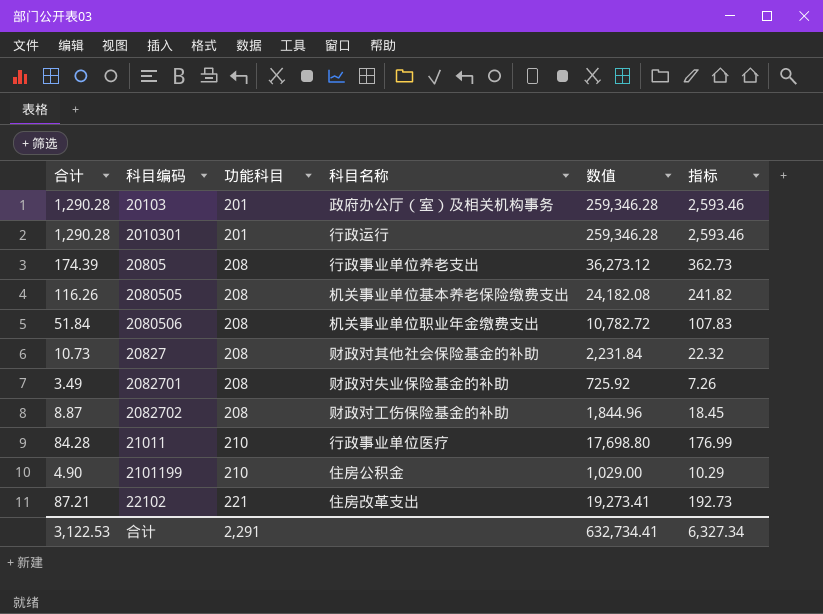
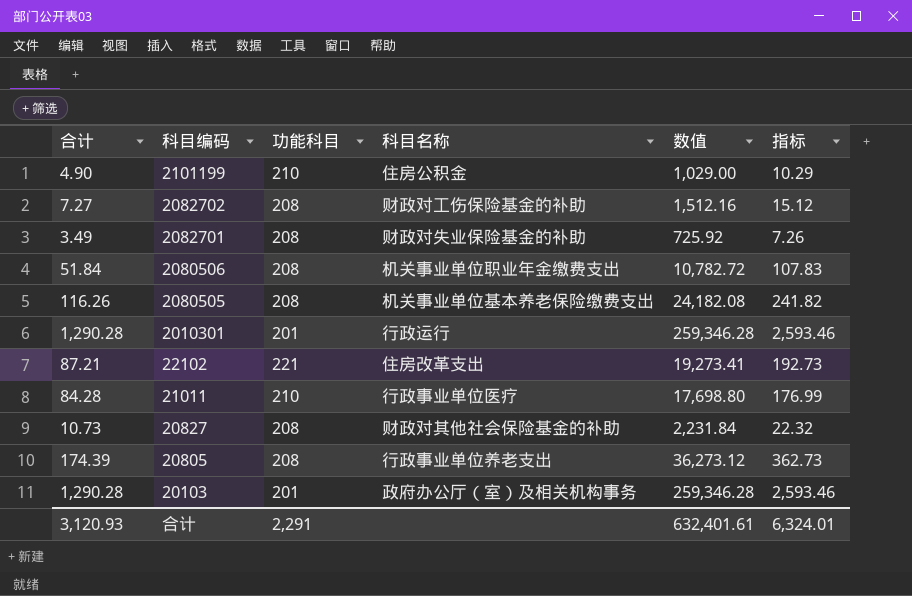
row order: 功能科目 ascending -> 科目编码 descending
2082702 | 合计: 8.87 -> 7.27
2082702 | 数值: 1,844.96 -> 1,512.16
2082702 | 指标: 18.45 -> 15.12
合计 | 合计: 3,122.53 -> 3,120.93
合计 | 数值: 632,734.41 -> 632,401.61
合计 | 指标: 6,327.34 -> 6,324.01

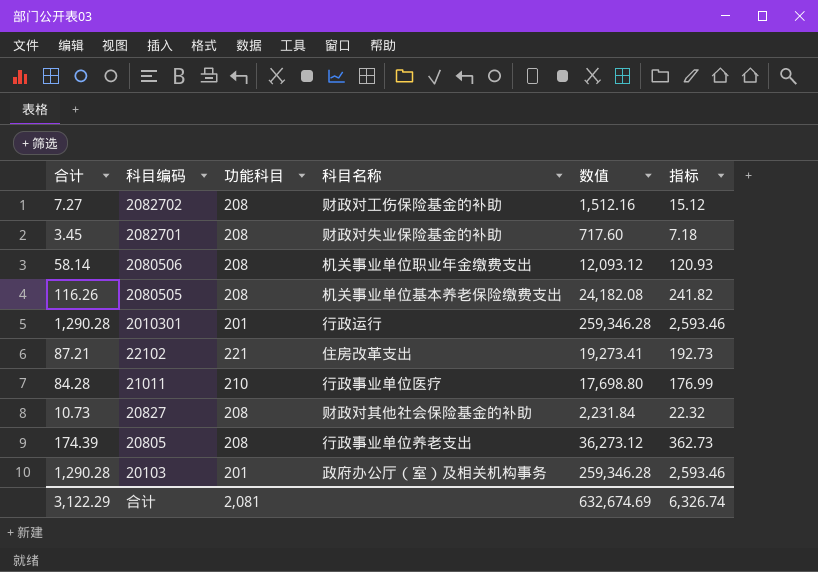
row 2101199: 4.90 | 210 | 住房公积金 | 1,029.00 | 10.29 -> none
2082701 | 合计: 3.49 -> 3.45
2082701 | 数值: 725.92 -> 717.60
2082701 | 指标: 7.26 -> 7.18
2080506 | 合计: 51.84 -> 58.14
2080506 | 数值: 10,782.72 -> 12,093.12
2080506 | 指标: 107.83 -> 120.93
合计 | 合计: 3,120.93 -> 3,122.29
合计 | 功能科目: 2,291 -> 2,081
合计 | 数值: 632,401.61 -> 632,674.69
合计 | 指标: 6,324.01 -> 6,326.74

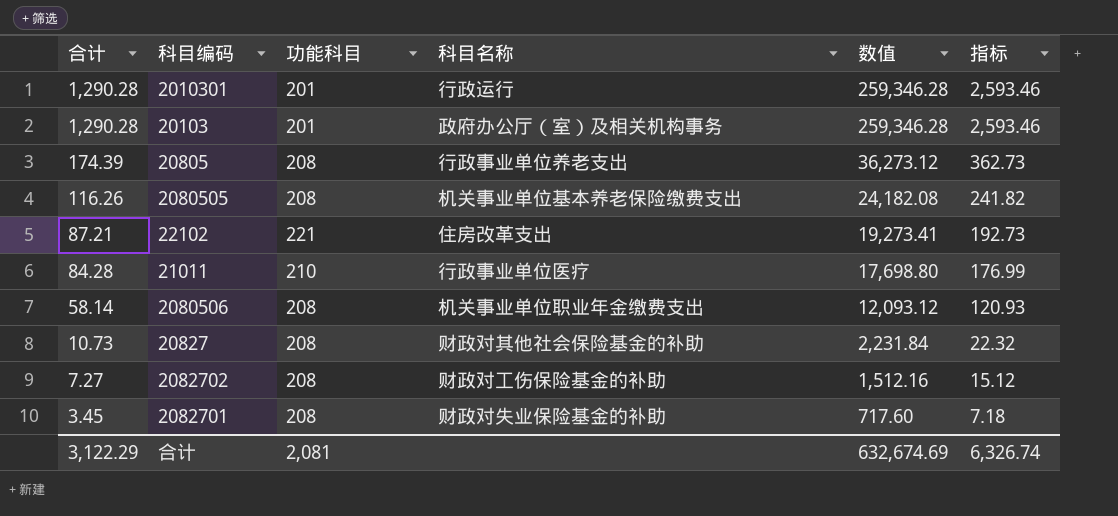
row order: 科目编码 descending -> 合计 descending

